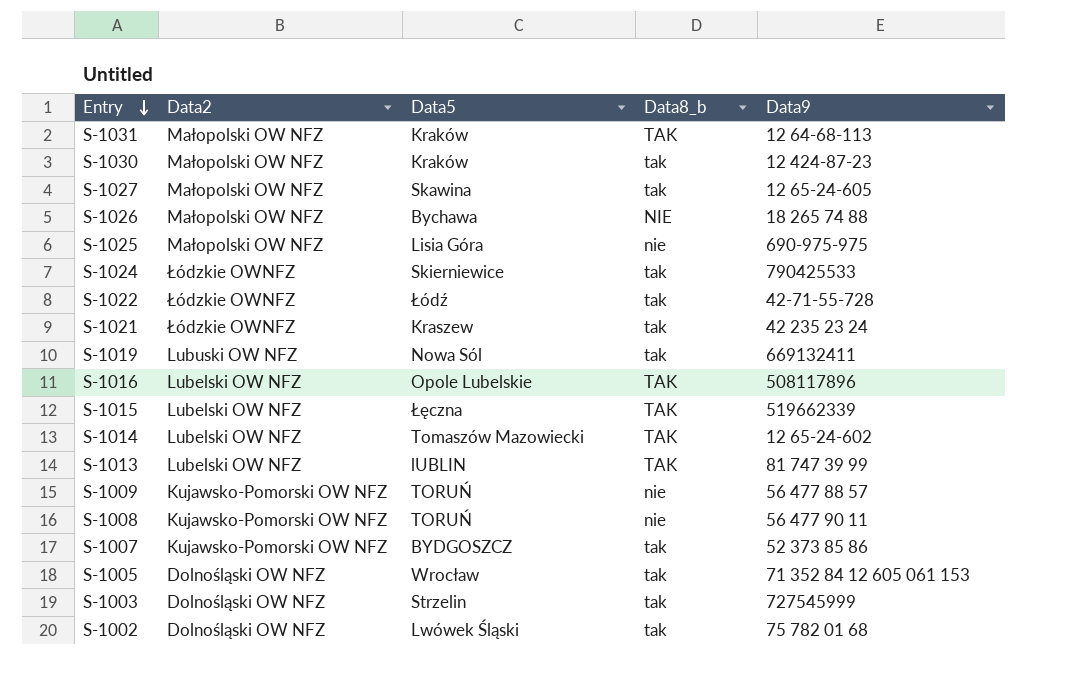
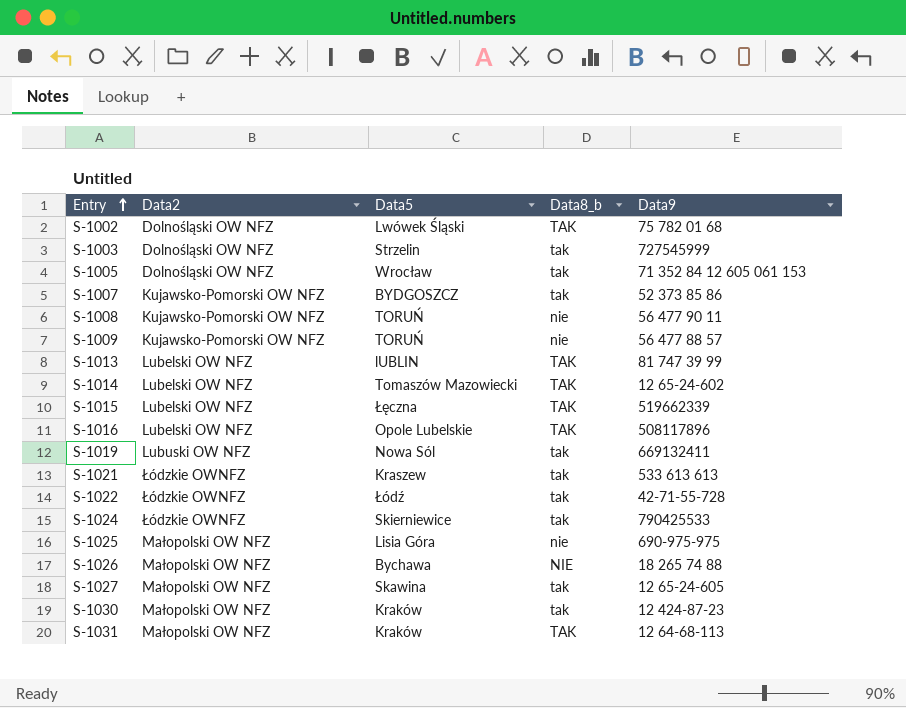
row order: Entry descending -> Entry ascending
S-1002 | Data8_b: tak -> TAK
S-1021 | Data9: 42 235 23 24 -> 533 613 613

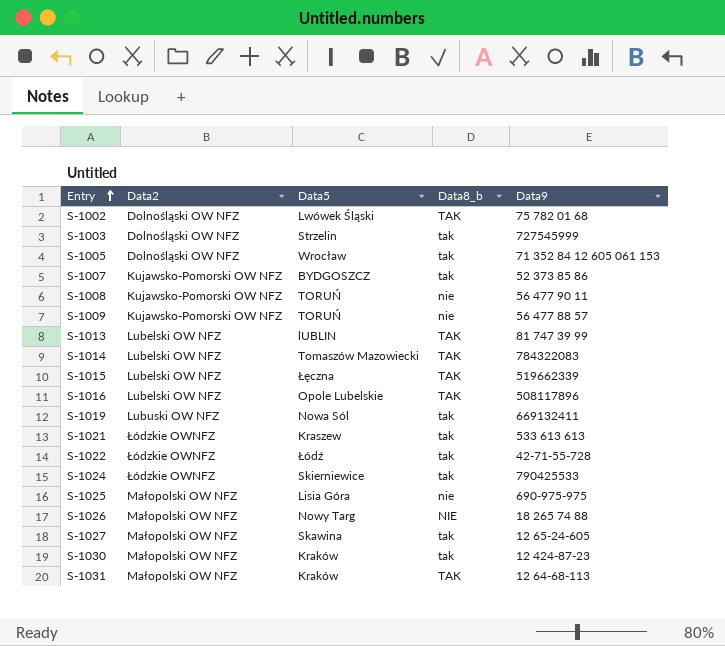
S-1014 | Data9: 12 65-24-602 -> 784322083
S-1026 | Data5: Bychawa -> Nowy Targ

